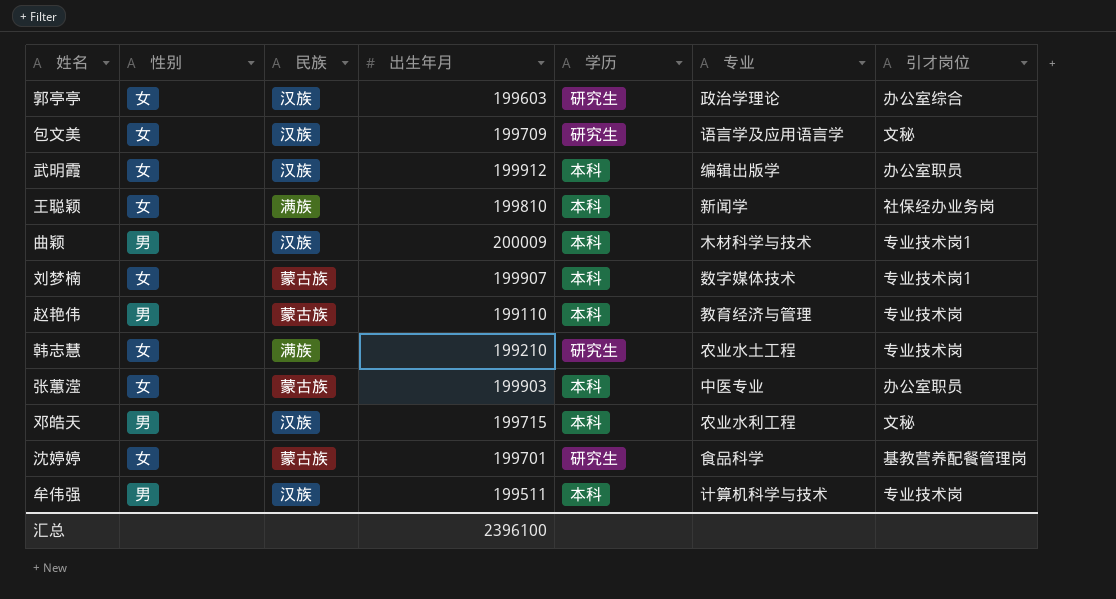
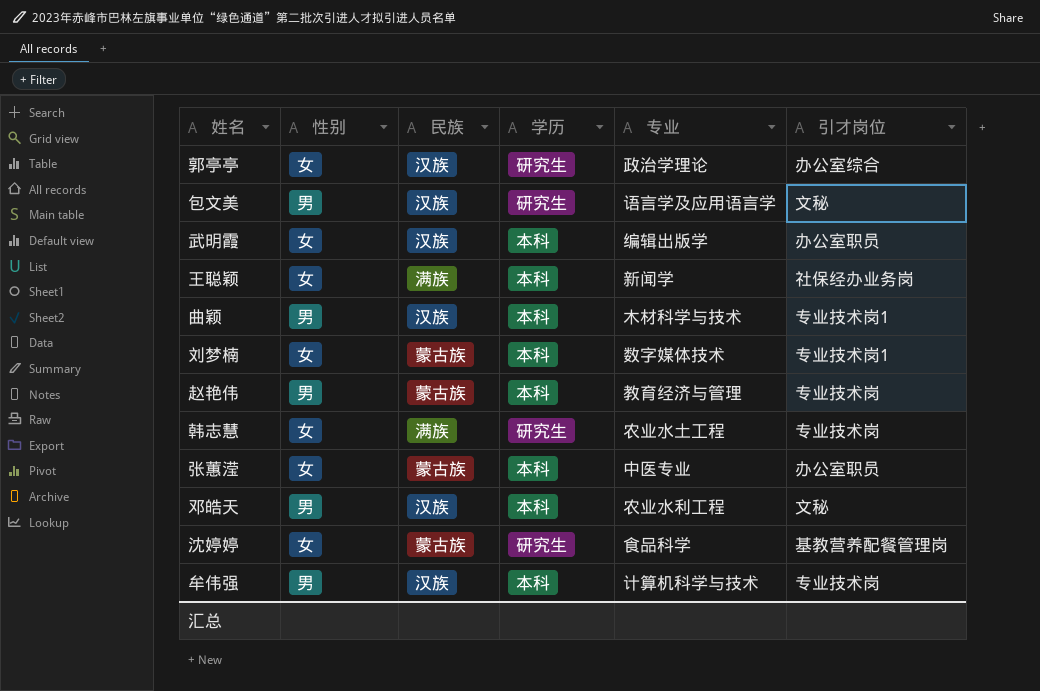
column 出生年月 | position: 4 -> none
包文美 | 性别: 女 -> 男

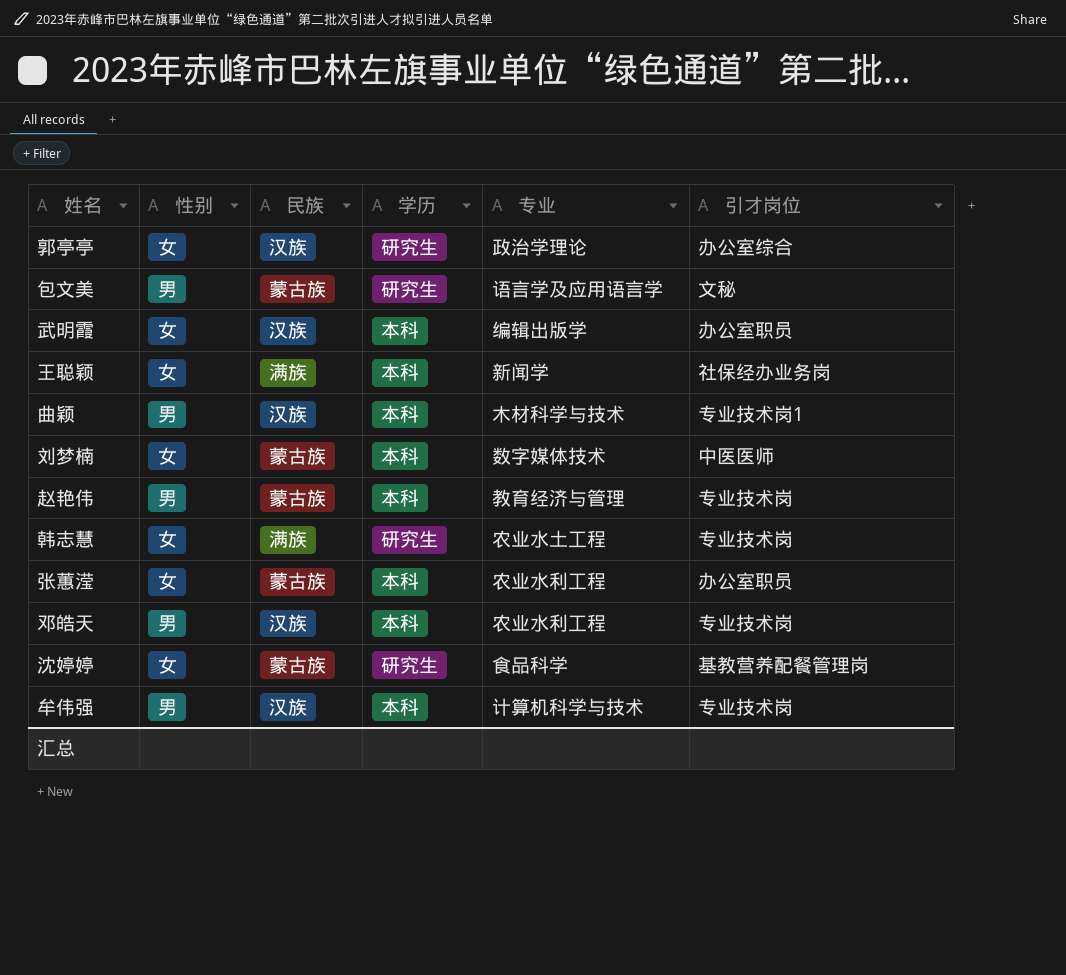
包文美 | 民族: 汉族 -> 蒙古族
刘梦楠 | 引才岗位: 专业技术岗1 -> 中医医师
张蕙滢 | 专业: 中医专业 -> 农业水利工程
邓皓天 | 引才岗位: 文秘 -> 专业技术岗

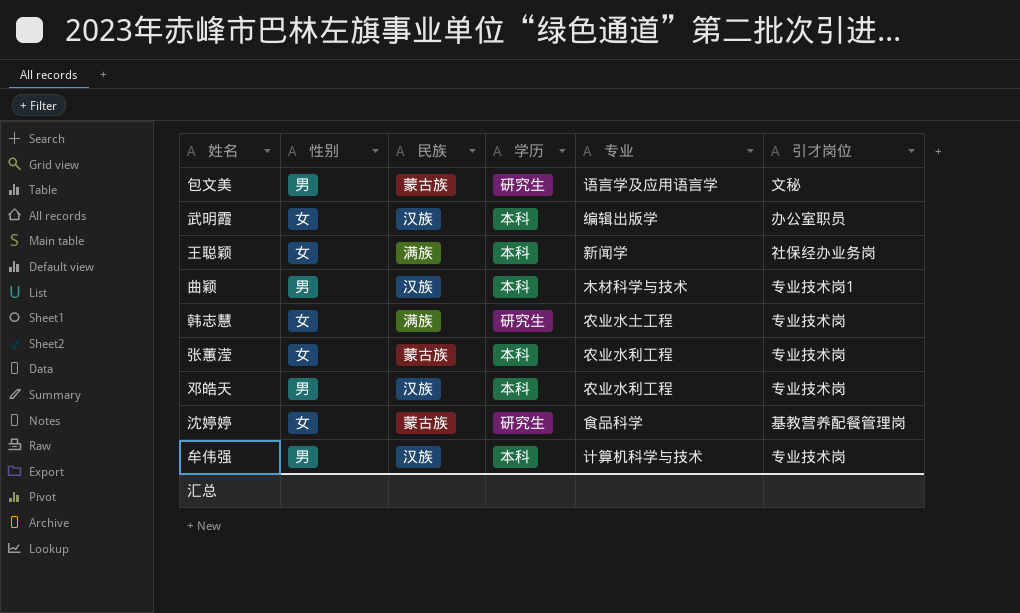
row 郭亭亭: 女 | 汉族 | 研究生 | 政治学理论 | 办公室综合 -> none
row 刘梦楠: 女 | 蒙古族 | 本科 | 数字媒体技术 | 中医医师 -> none
row 赵艳伟: 男 | 蒙古族 | 本科 | 教育经济与管理 | 专业技术岗 -> none
张蕙滢 | 引才岗位: 办公室职员 -> 专业技术岗

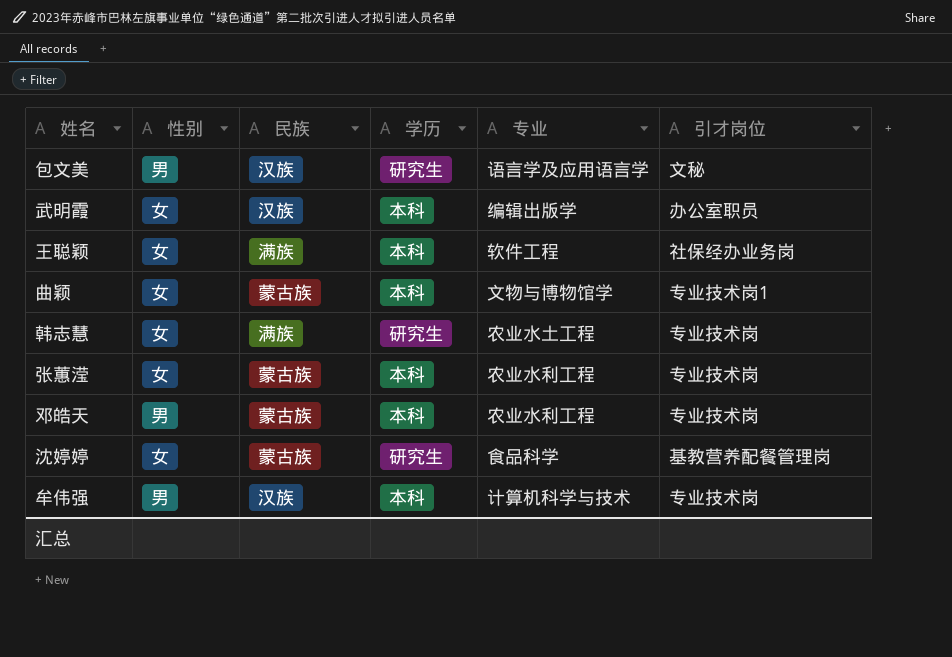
包文美 | 民族: 蒙古族 -> 汉族
王聪颖 | 专业: 新闻学 -> 软件工程
曲颖 | 性别: 男 -> 女
曲颖 | 民族: 汉族 -> 蒙古族
曲颖 | 专业: 木材科学与技术 -> 文物与博物馆学
邓皓天 | 民族: 汉族 -> 蒙古族

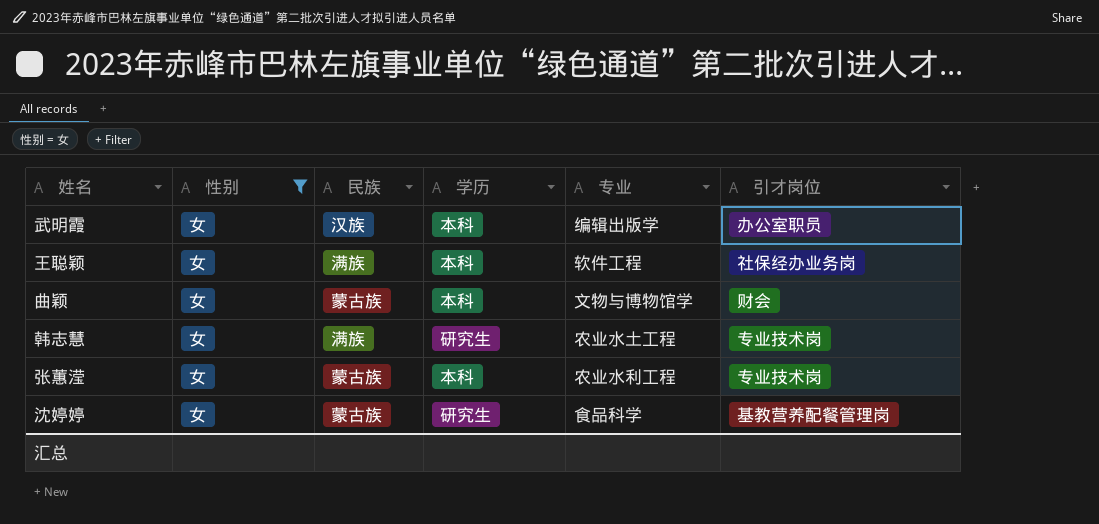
filter: none -> 性别 = 女
曲颖 | 引才岗位: 专业技术岗1 -> 财会

